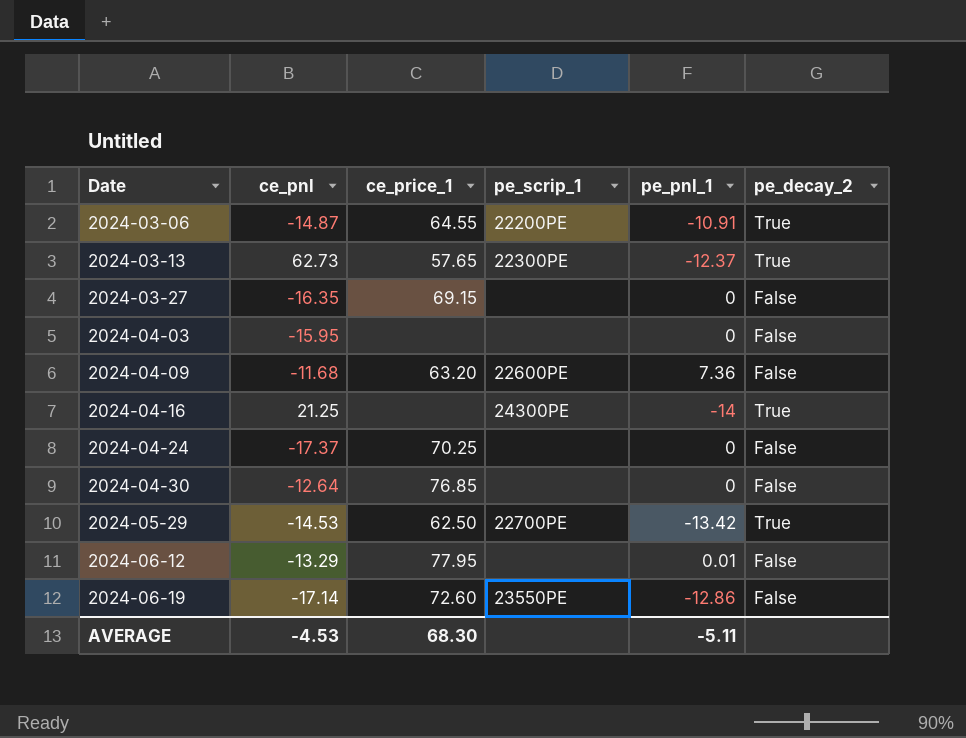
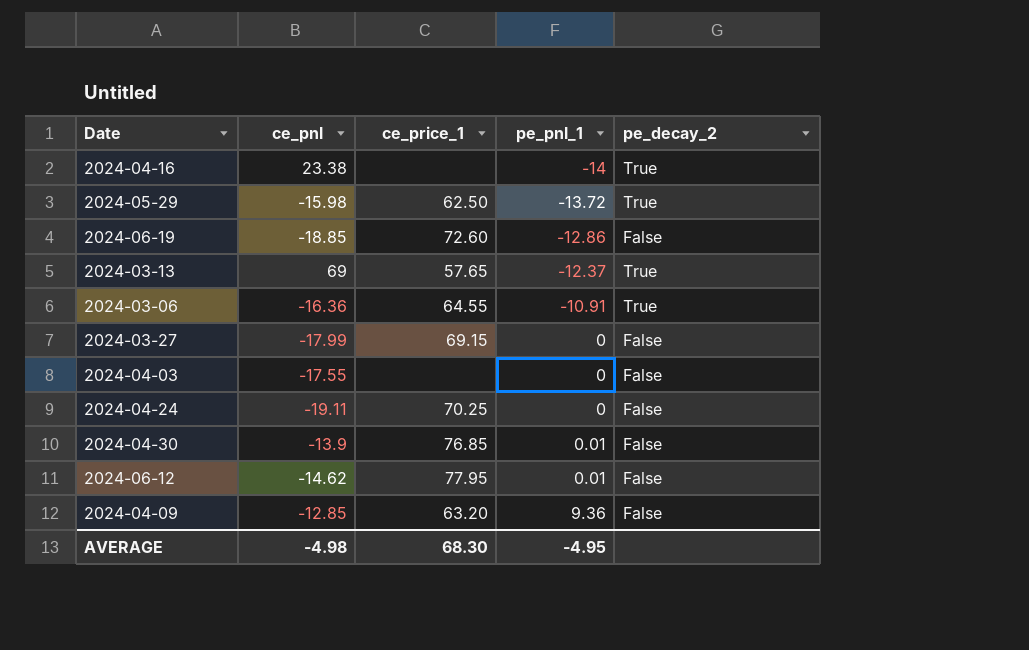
row order: Date ascending -> pe_pnl_1 ascending
column pe_scrip_1 | position: 4 -> none
2024-04-16 | ce_pnl: 21.25 -> 23.38
2024-05-29 | ce_pnl: -14.53 -> -15.98
2024-05-29 | pe_pnl_1: -13.42 -> -13.72
2024-06-19 | ce_pnl: -17.14 -> -18.85
2024-03-13 | ce_pnl: 62.73 -> 69
2024-03-06 | ce_pnl: -14.87 -> -16.36
2024-03-27 | ce_pnl: -16.35 -> -17.99
2024-04-03 | ce_pnl: -15.95 -> -17.55
2024-04-24 | ce_pnl: -17.37 -> -19.11
2024-04-30 | ce_pnl: -12.64 -> -13.9
2024-04-30 | pe_pnl_1: 0 -> 0.01
2024-06-12 | ce_pnl: -13.29 -> -14.62
2024-04-09 | ce_pnl: -11.68 -> -12.85
2024-04-09 | pe_pnl_1: 7.36 -> 9.36
AVERAGE | ce_pnl: -4.53 -> -4.98
AVERAGE | pe_pnl_1: -5.11 -> -4.95

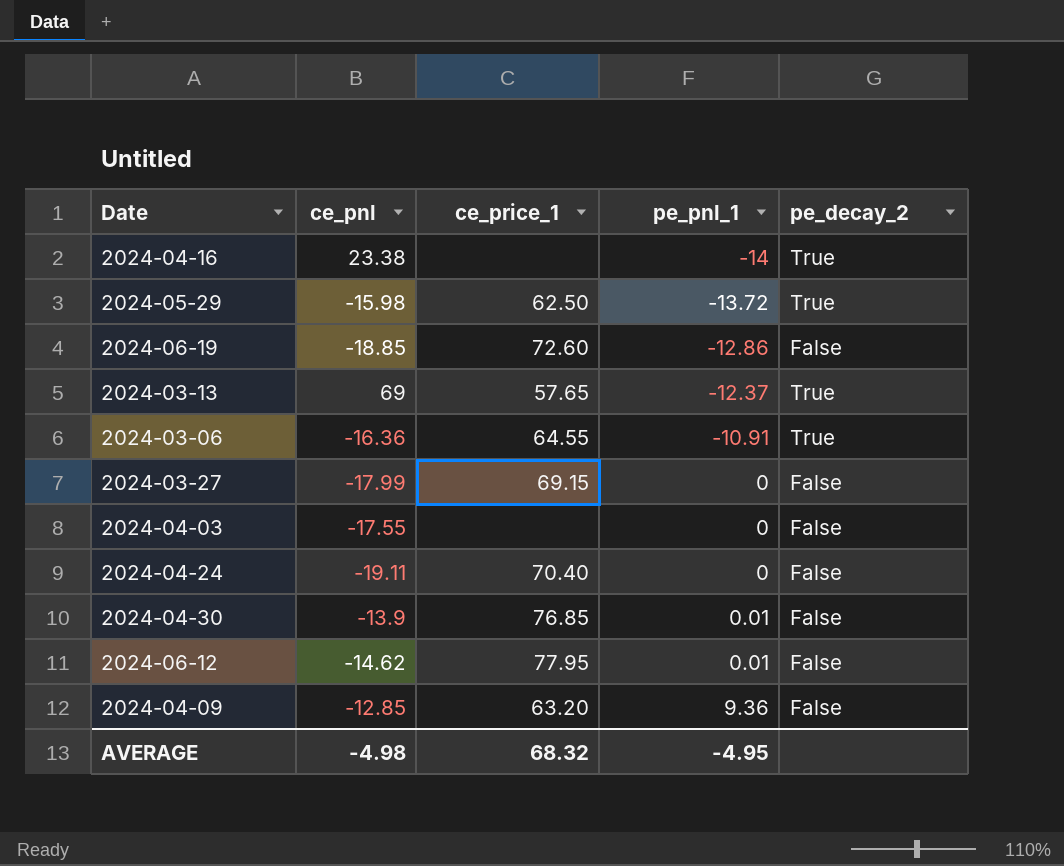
2024-04-24 | ce_price_1: 70.25 -> 70.40
AVERAGE | ce_price_1: 68.30 -> 68.32

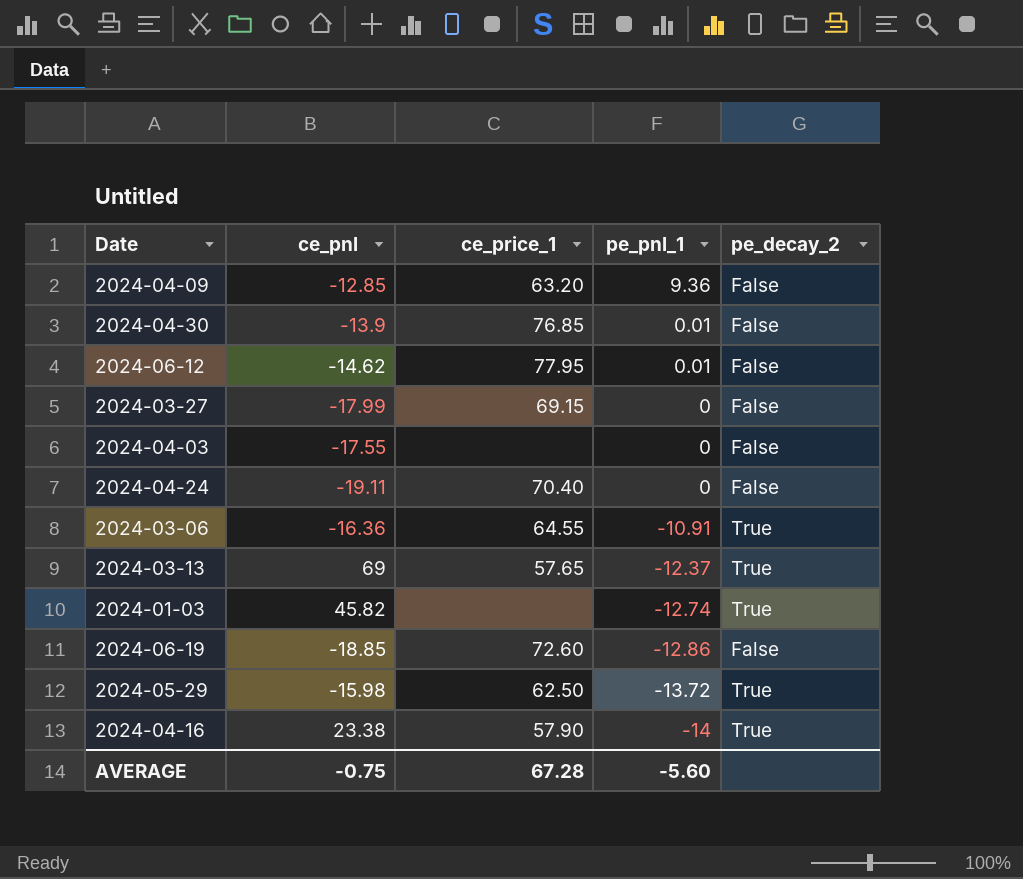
row order: pe_pnl_1 ascending -> pe_pnl_1 descending
row 2024-01-03: none -> 45.82 | none | -12.74 | True
2024-04-16 | ce_price_1: none -> 57.90
AVERAGE | ce_pnl: -4.98 -> -0.75
AVERAGE | ce_price_1: 68.32 -> 67.28
AVERAGE | pe_pnl_1: -4.95 -> -5.60

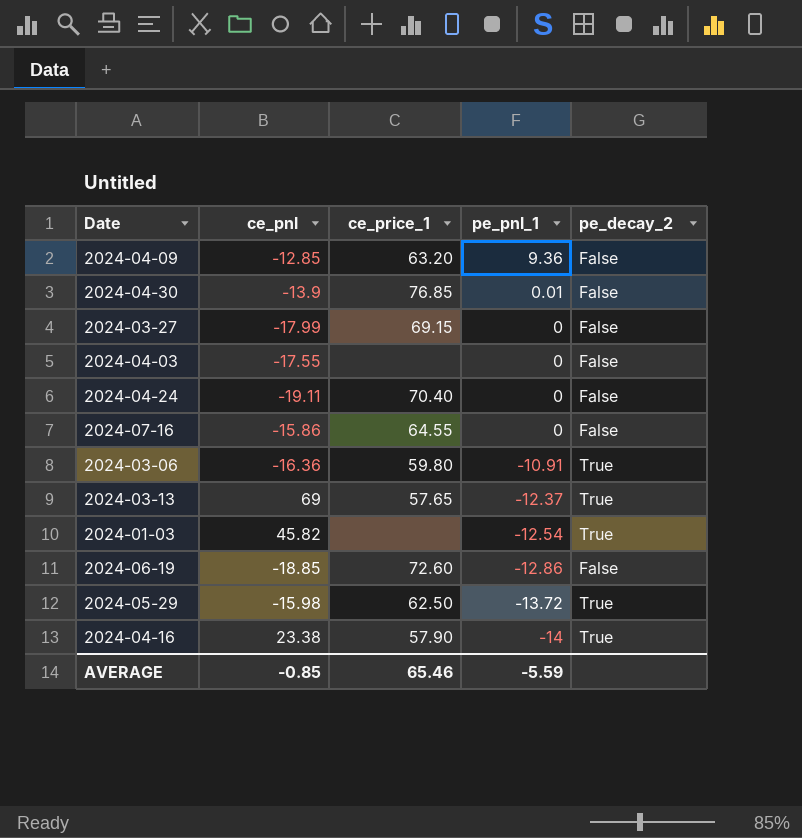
row 2024-06-12: -14.62 | 77.95 | 0.01 | False -> none
row 2024-07-16: none -> -15.86 | 64.55 | 0 | False
2024-03-06 | ce_price_1: 64.55 -> 59.80
2024-01-03 | pe_pnl_1: -12.74 -> -12.54
AVERAGE | ce_pnl: -0.75 -> -0.85
AVERAGE | ce_price_1: 67.28 -> 65.46
AVERAGE | pe_pnl_1: -5.60 -> -5.59

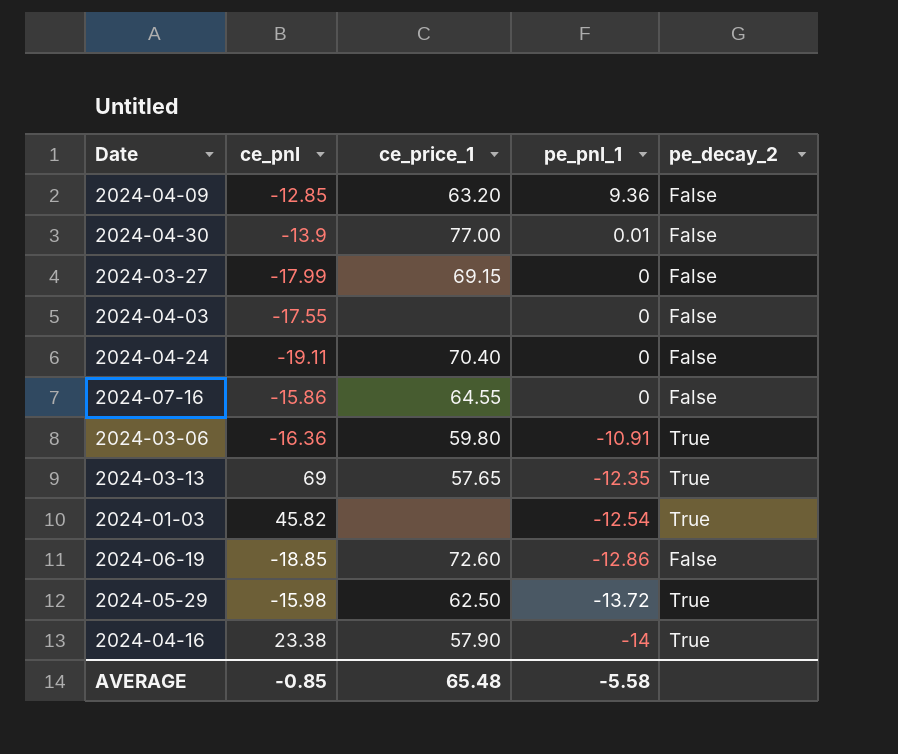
2024-04-30 | ce_price_1: 76.85 -> 77.00
2024-03-13 | pe_pnl_1: -12.37 -> -12.35
AVERAGE | ce_price_1: 65.46 -> 65.48
AVERAGE | pe_pnl_1: -5.59 -> -5.58

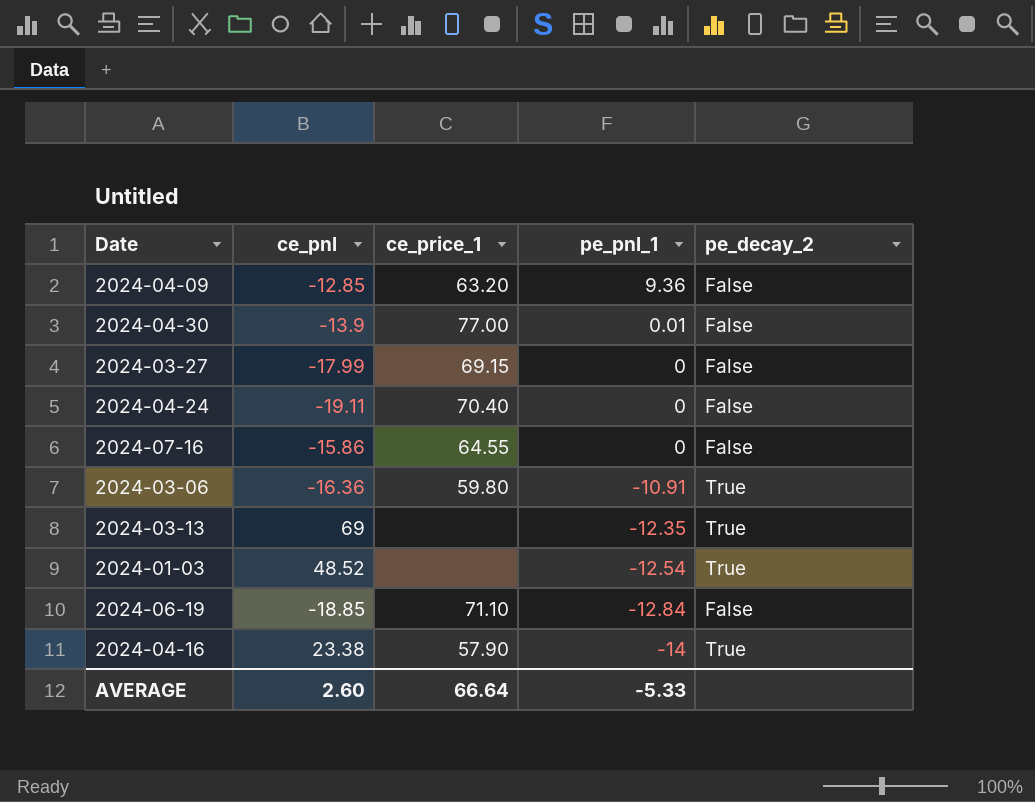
row 2024-04-03: -17.55 | none | 0 | False -> none
row 2024-05-29: -15.98 | 62.50 | -13.72 | True -> none
2024-03-13 | ce_price_1: 57.65 -> none
2024-01-03 | ce_pnl: 45.82 -> 48.52
2024-06-19 | ce_price_1: 72.60 -> 71.10
2024-06-19 | pe_pnl_1: -12.86 -> -12.84
AVERAGE | ce_pnl: -0.85 -> 2.60
AVERAGE | ce_price_1: 65.48 -> 66.64
AVERAGE | pe_pnl_1: -5.58 -> -5.33

